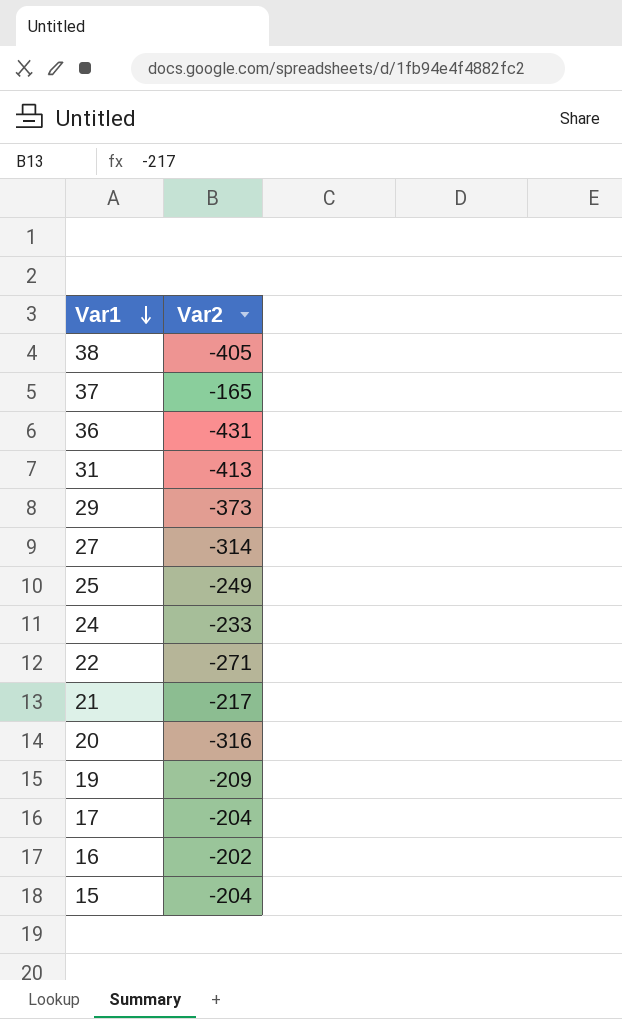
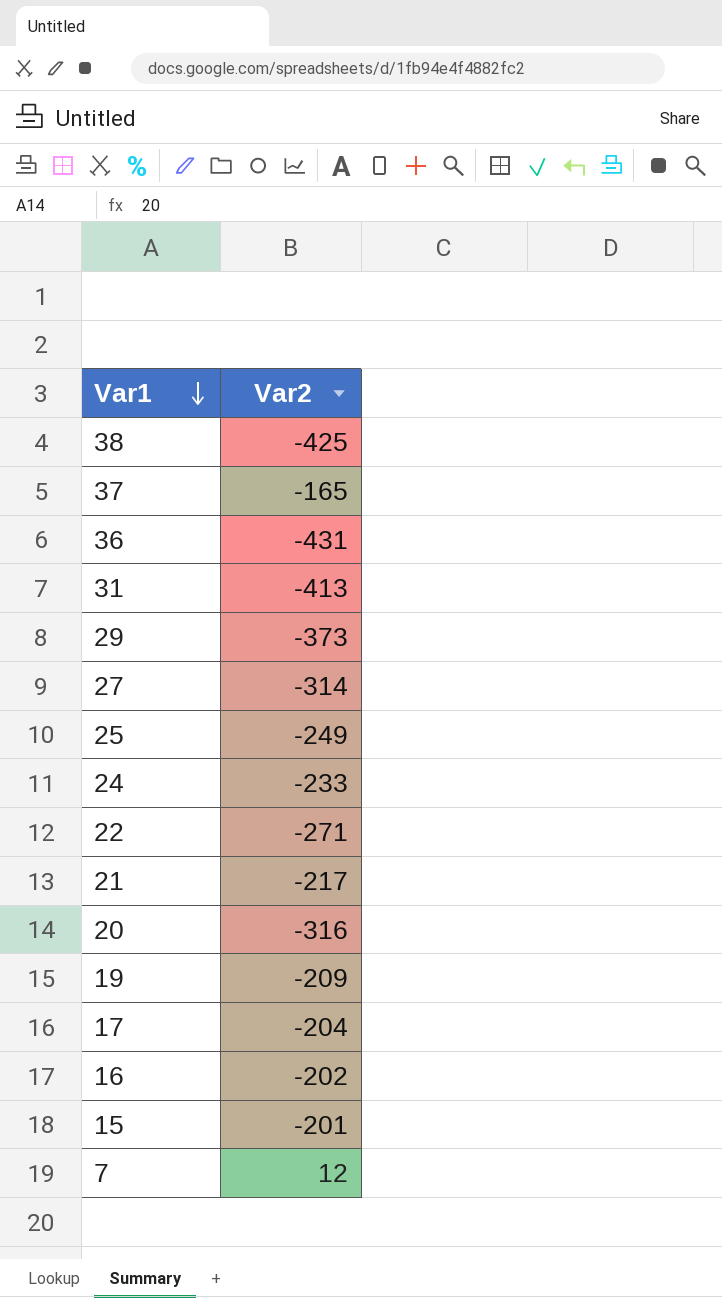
38 | Var2: -405 -> -425
15 | Var2: -204 -> -201
row 7: none -> 12

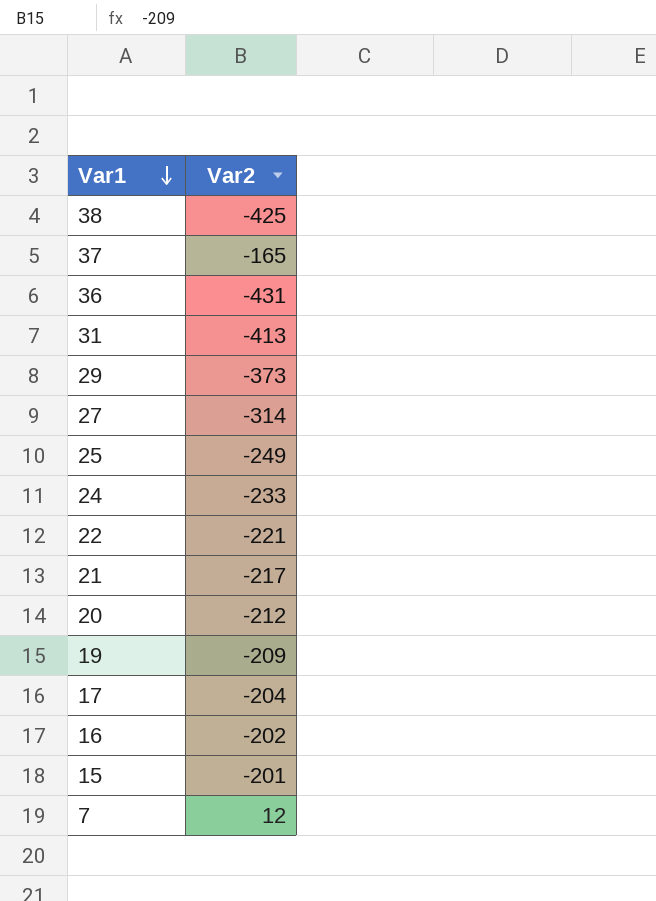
22 | Var2: -271 -> -221
20 | Var2: -316 -> -212

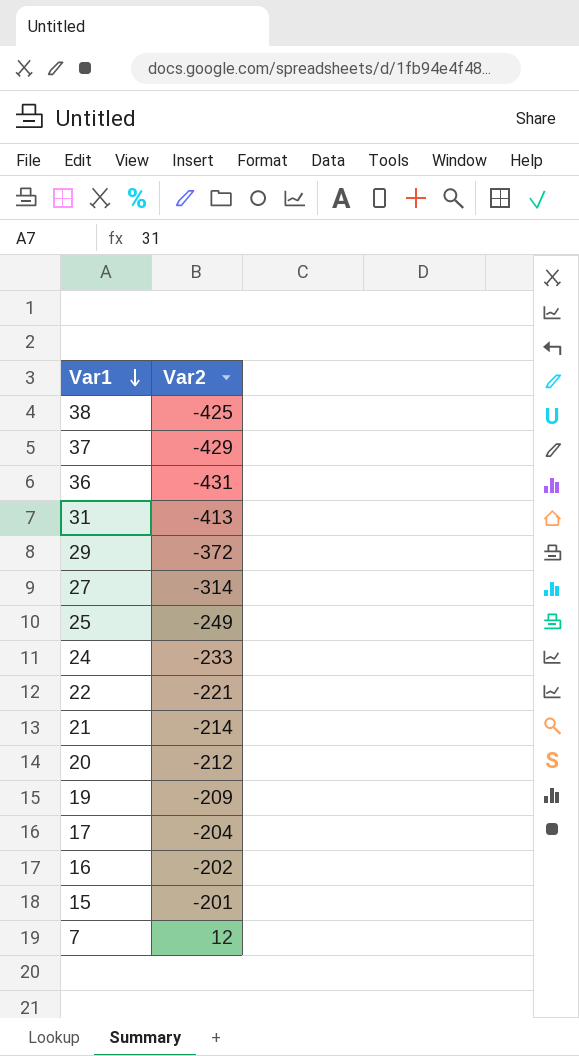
37 | Var2: -165 -> -429
29 | Var2: -373 -> -372
21 | Var2: -217 -> -214

